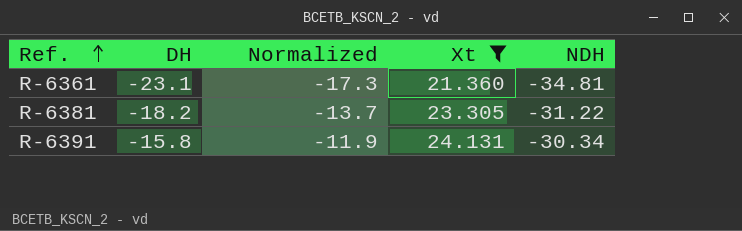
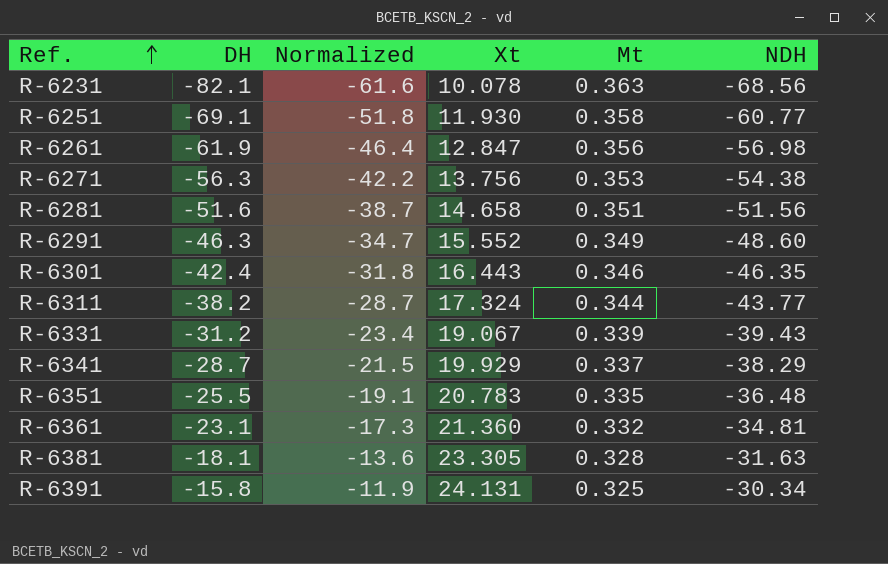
filter: Xt >= 21.360 -> none
column Mt | position: none -> 5
R-6381 | DH: -18.2 -> -18.1
R-6381 | Normalized: -13.7 -> -13.6
R-6381 | NDH: -31.22 -> -31.63

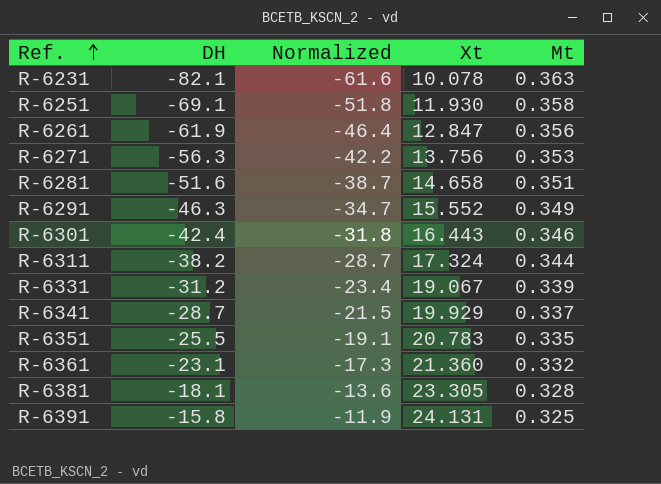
column NDH | position: 6 -> none

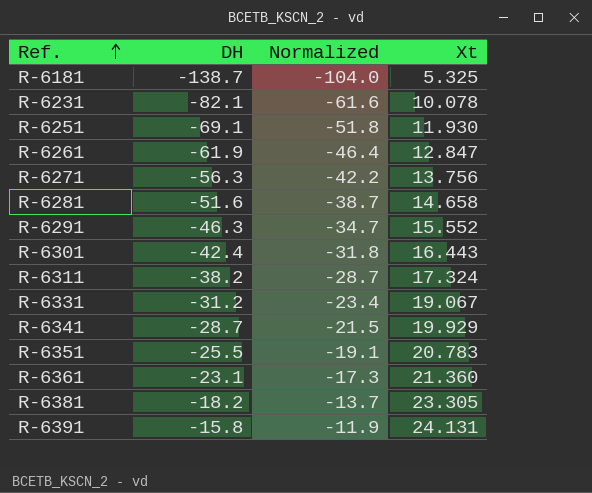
column Mt | position: 5 -> none
row R-6181: none -> -138.7 | -104.0 | 5.325
R-6381 | DH: -18.1 -> -18.2
R-6381 | Normalized: -13.6 -> -13.7

